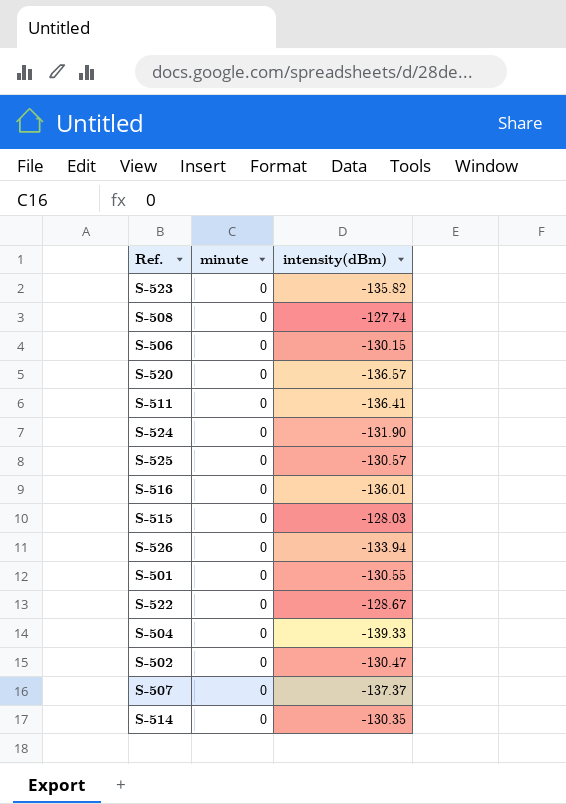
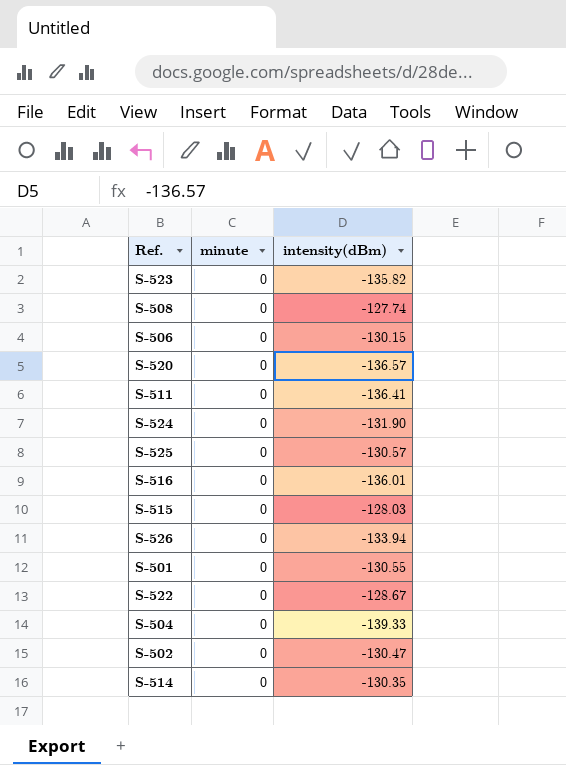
row S-507: 0 | -137.37 -> none

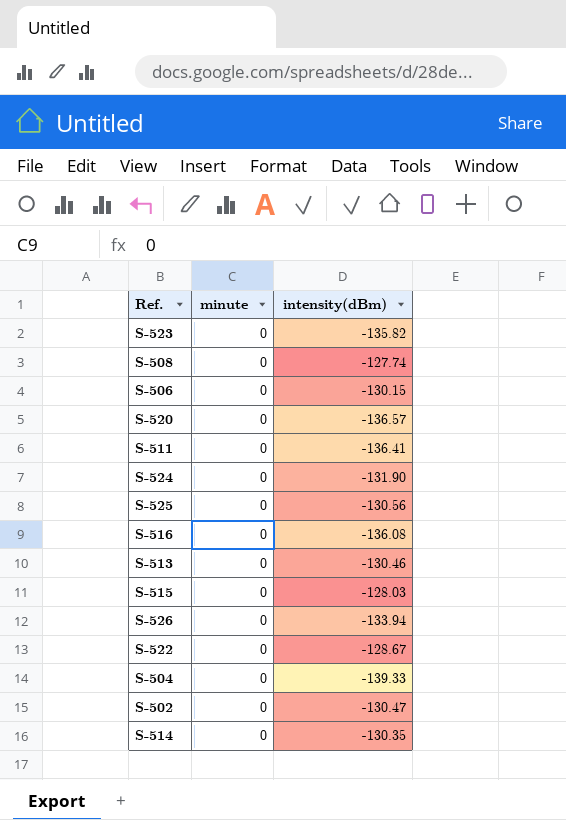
row S-501: 0 | -130.55 -> none
S-525 | intensity(dBm): -130.57 -> -130.56
S-516 | intensity(dBm): -136.01 -> -136.08
row S-513: none -> 0 | -130.46

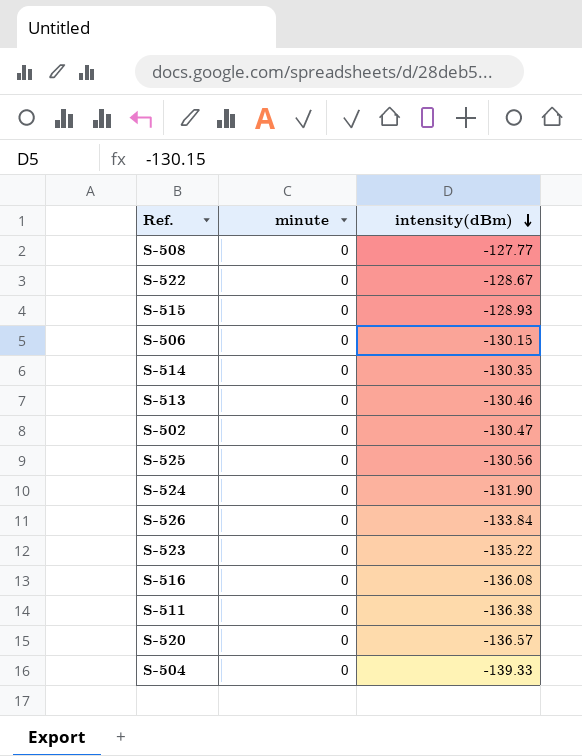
row order: none -> intensity(dBm) descending
S-508 | intensity(dBm): -127.74 -> -127.77
S-515 | intensity(dBm): -128.03 -> -128.93
S-526 | intensity(dBm): -133.94 -> -133.84
S-523 | intensity(dBm): -135.82 -> -135.22
S-511 | intensity(dBm): -136.41 -> -136.38

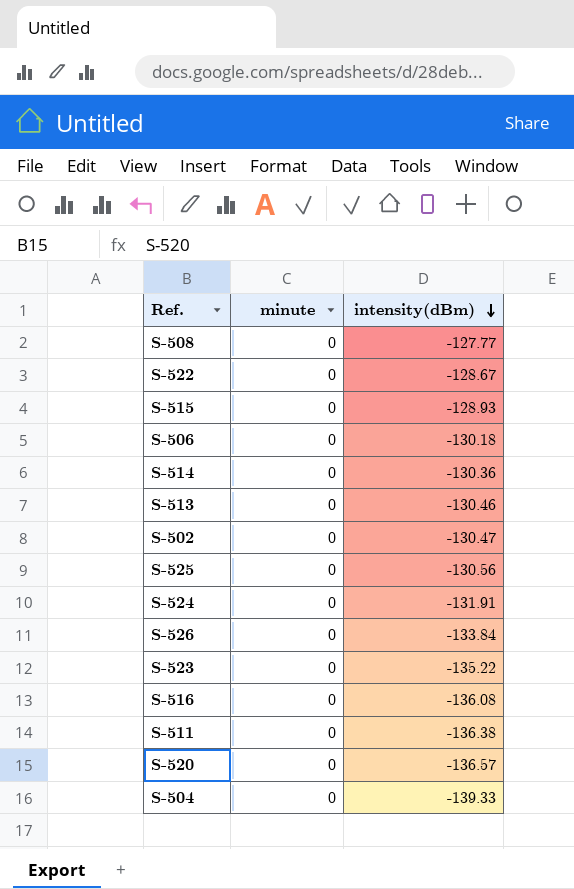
S-506 | intensity(dBm): -130.15 -> -130.18
S-514 | intensity(dBm): -130.35 -> -130.36
S-524 | intensity(dBm): -131.90 -> -131.91

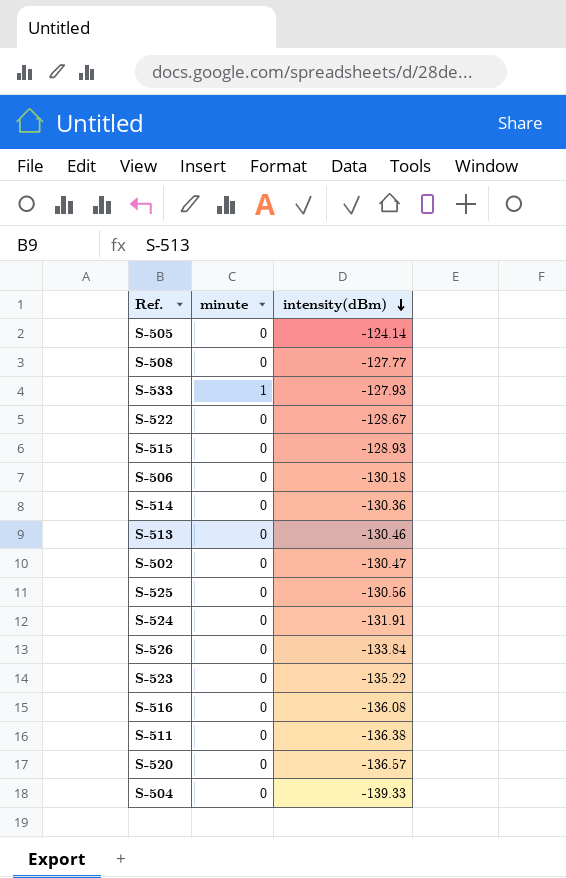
row S-505: none -> 0 | -124.14
row S-533: none -> 1 | -127.93

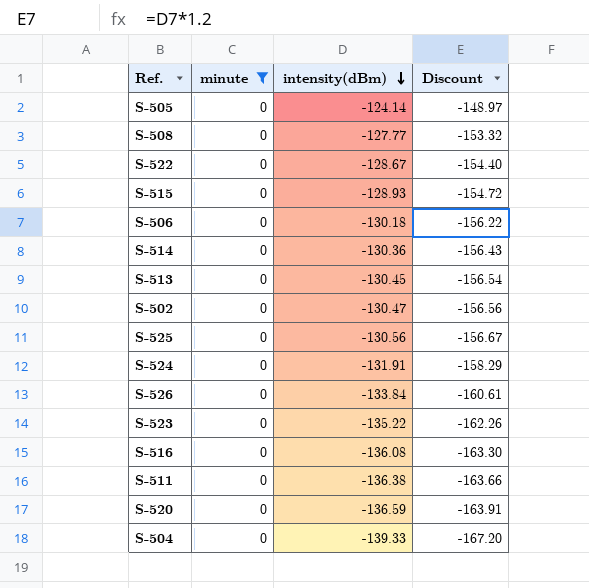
filter: none -> minute = 0
column Discount | formula: none -> [intensity(dBm)] * 1.2
S-513 | intensity(dBm): -130.46 -> -130.45
S-520 | intensity(dBm): -136.57 -> -136.59

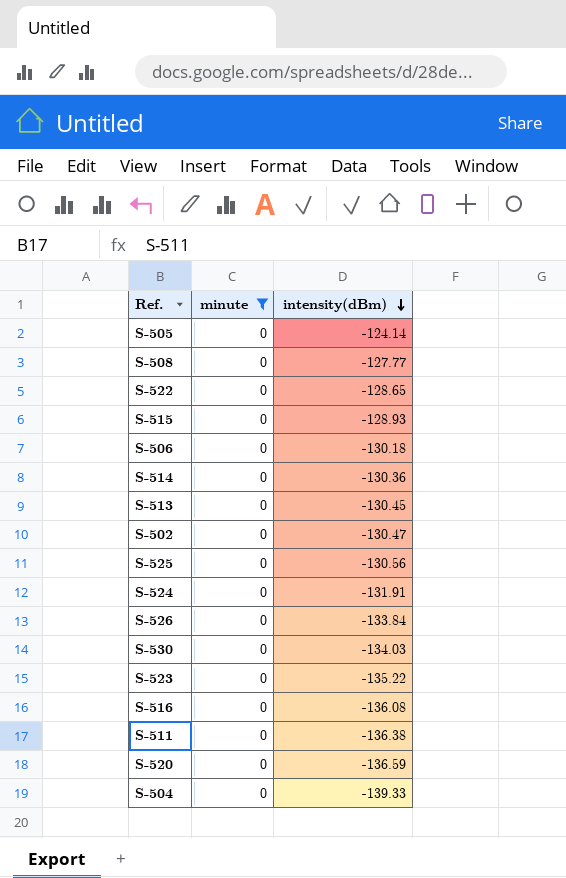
column Discount | formula: [intensity(dBm)] * 1.2 -> none
S-522 | intensity(dBm): -128.67 -> -128.65
row S-530: none -> 0 | -134.03

